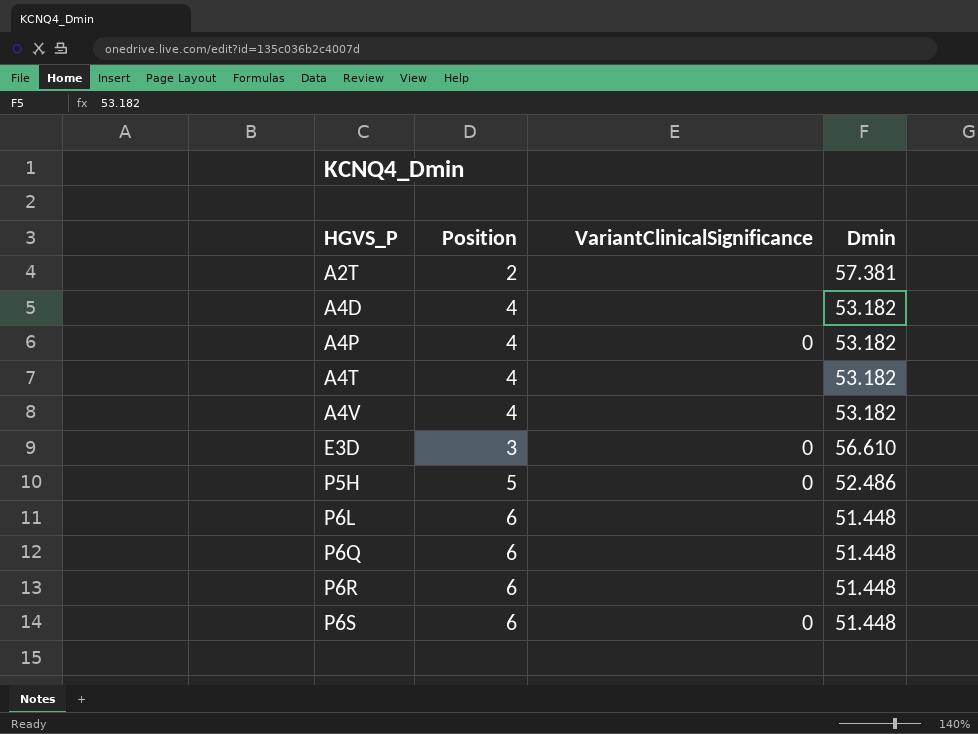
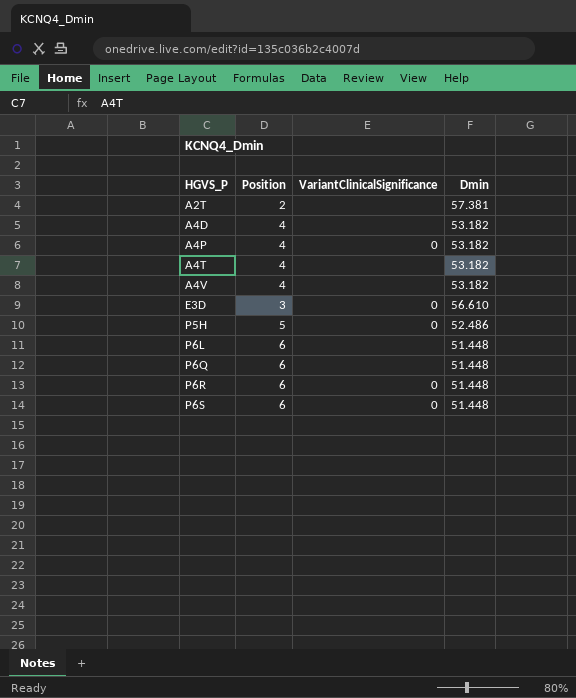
P6R | VariantClinicalSignificance: none -> 0

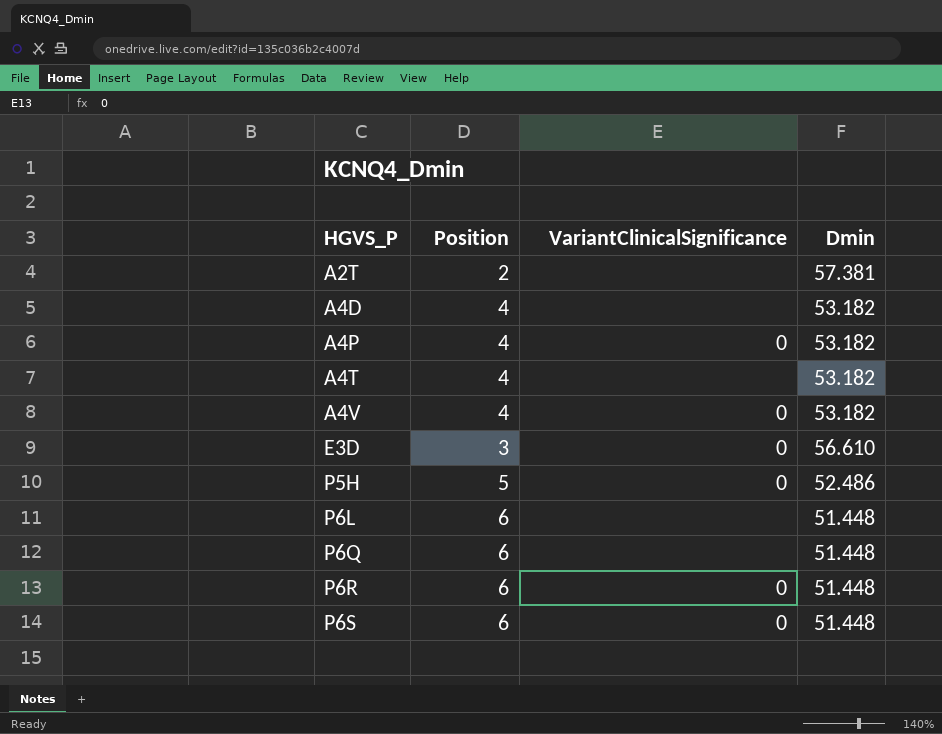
A4V | VariantClinicalSignificance: none -> 0

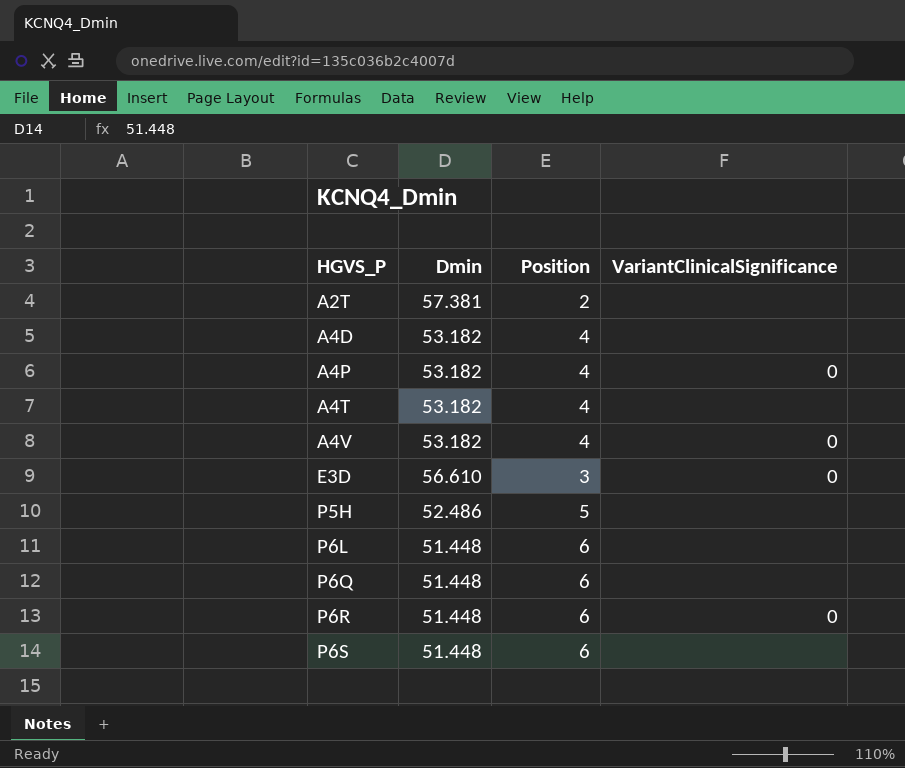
column Dmin | position: 4 -> 2
P5H | VariantClinicalSignificance: 0 -> none
P6S | VariantClinicalSignificance: 0 -> none

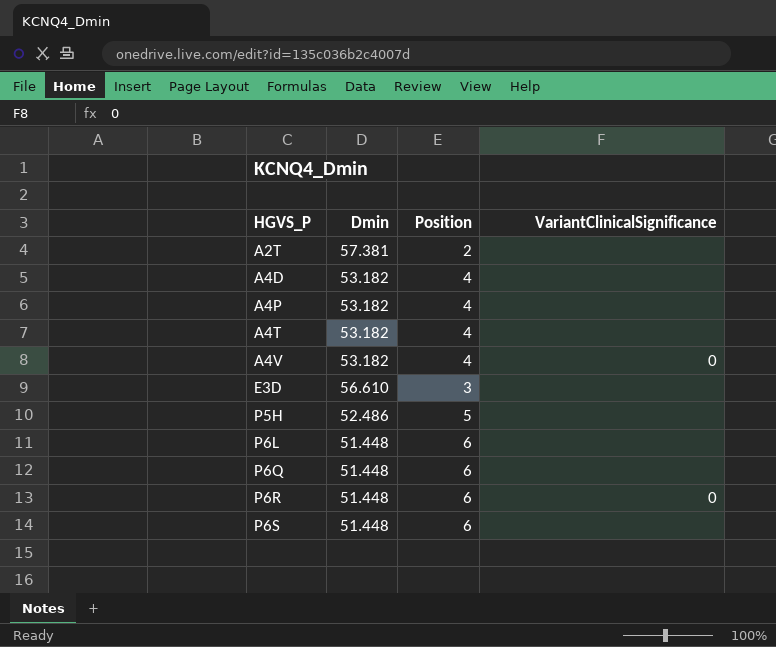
A4P | VariantClinicalSignificance: 0 -> none
E3D | VariantClinicalSignificance: 0 -> none

